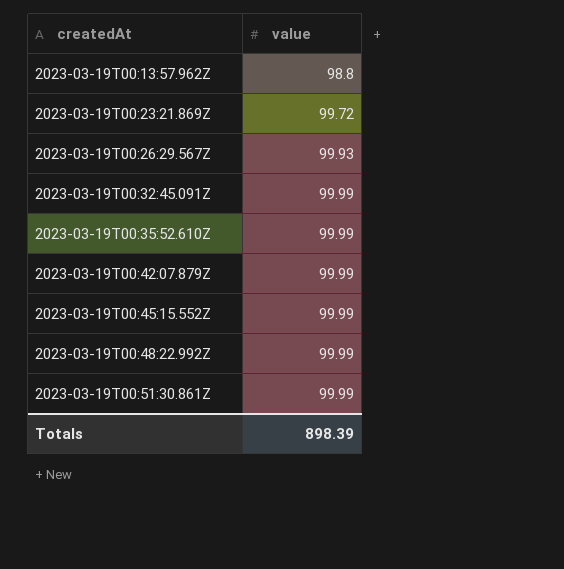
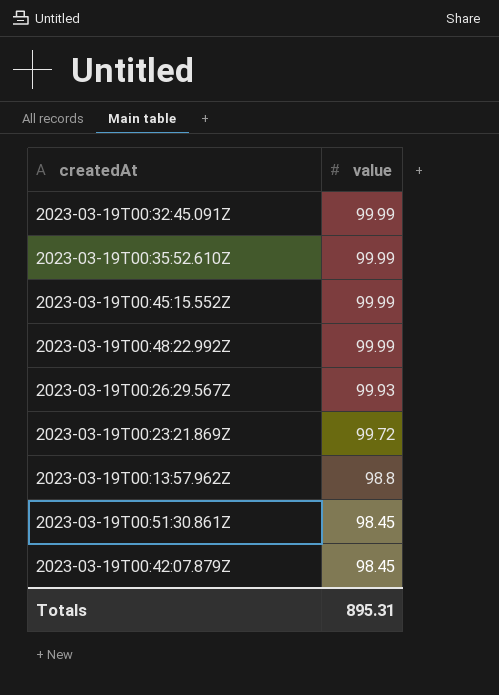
row order: createdAt ascending -> value descending
2023-03-19T00:51:30.861Z | value: 99.99 -> 98.45
2023-03-19T00:42:07.879Z | value: 99.99 -> 98.45
Totals | value: 898.39 -> 895.31

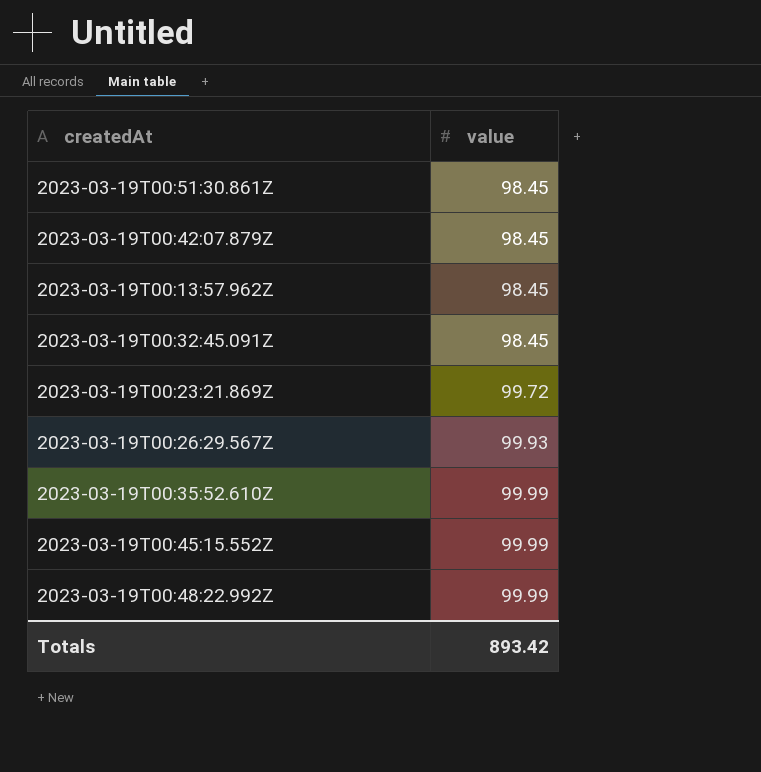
row order: value descending -> value ascending
2023-03-19T00:13:57.962Z | value: 98.8 -> 98.45
2023-03-19T00:32:45.091Z | value: 99.99 -> 98.45
Totals | value: 895.31 -> 893.42

